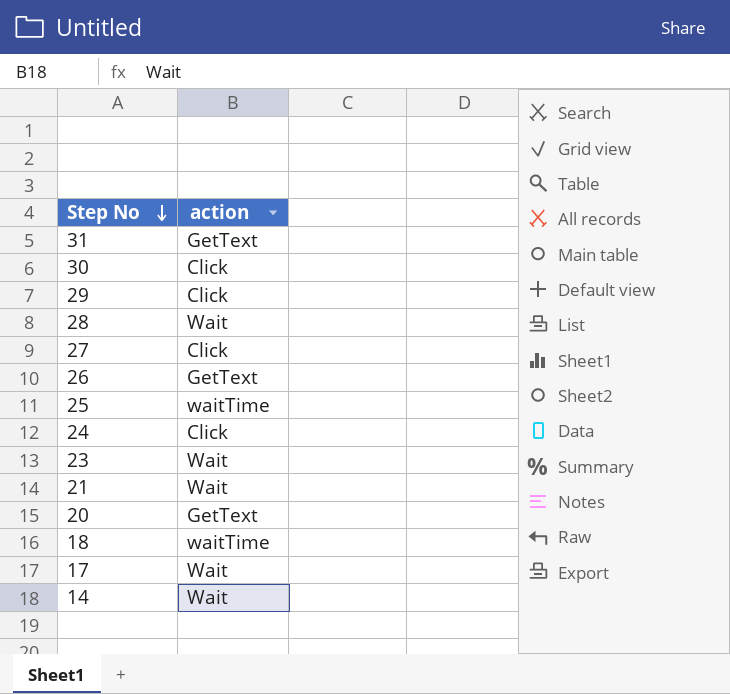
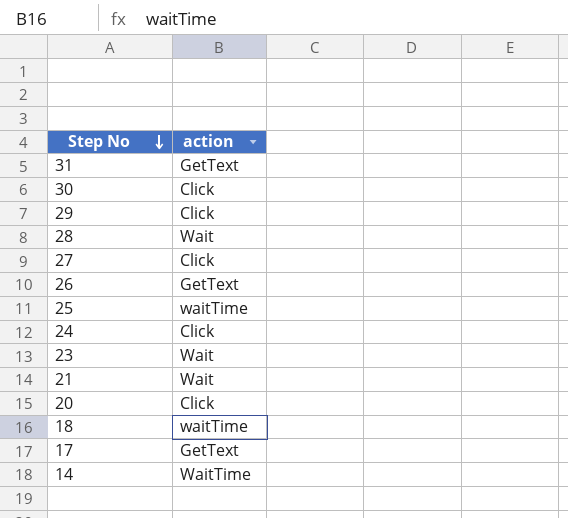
20 | action: GetText -> Click
17 | action: Wait -> GetText
14 | action: Wait -> WaitTime

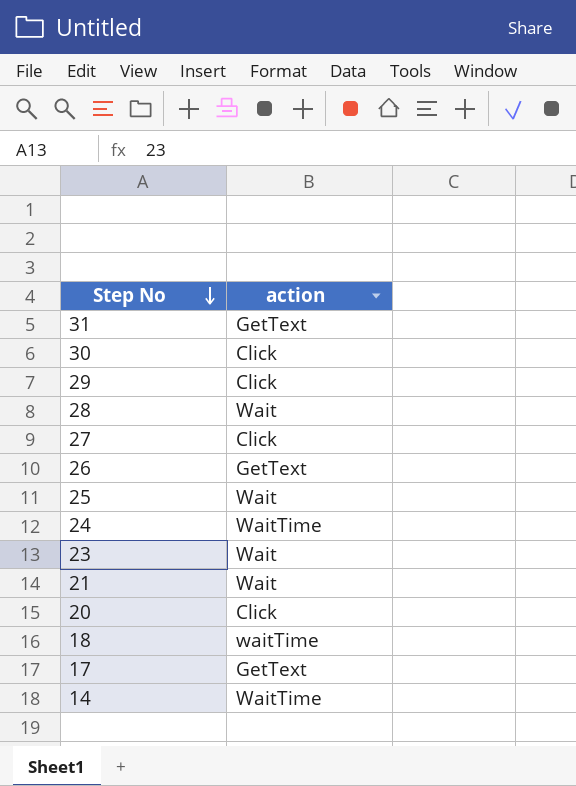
25 | action: waitTime -> Wait
24 | action: Click -> WaitTime

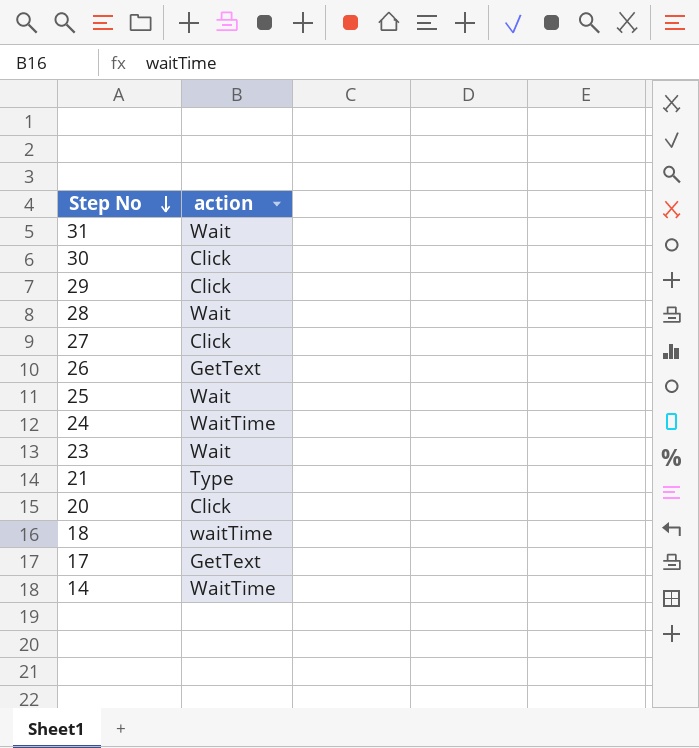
31 | action: GetText -> Wait
21 | action: Wait -> Type

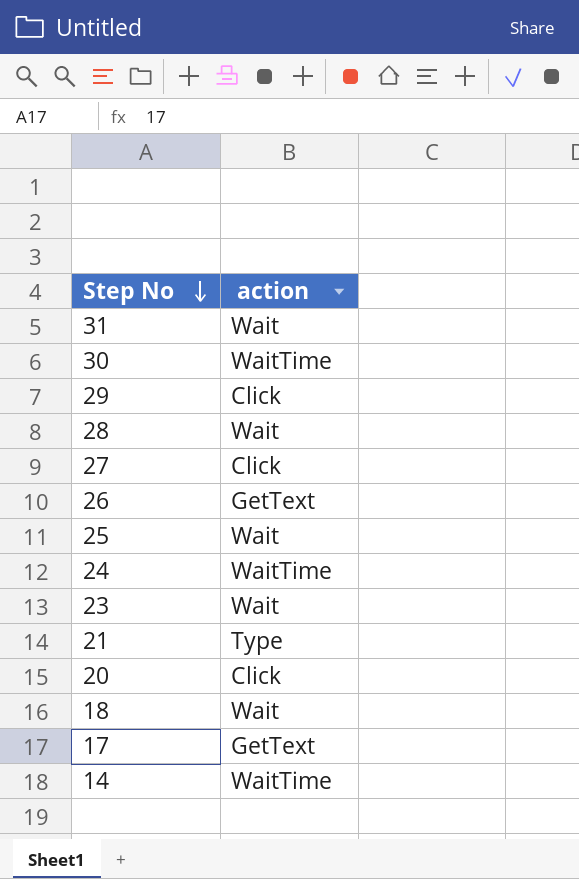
30 | action: Click -> WaitTime
18 | action: waitTime -> Wait

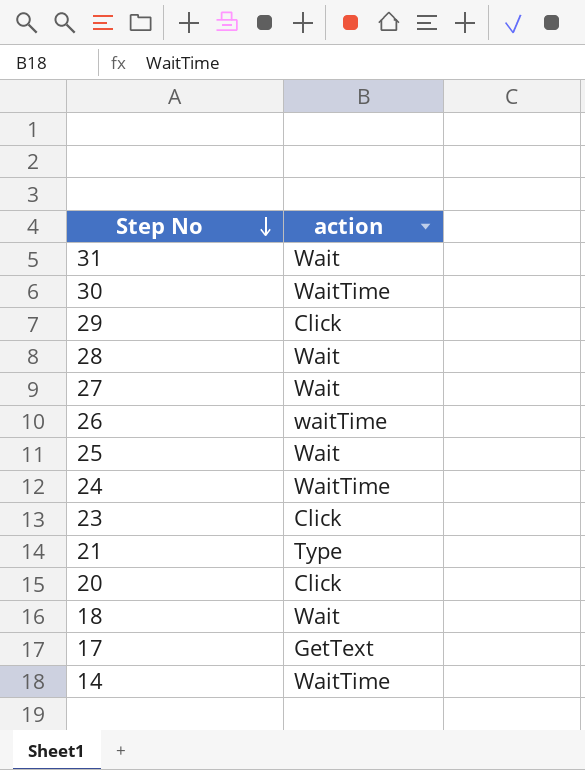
27 | action: Click -> Wait
26 | action: GetText -> waitTime
23 | action: Wait -> Click

